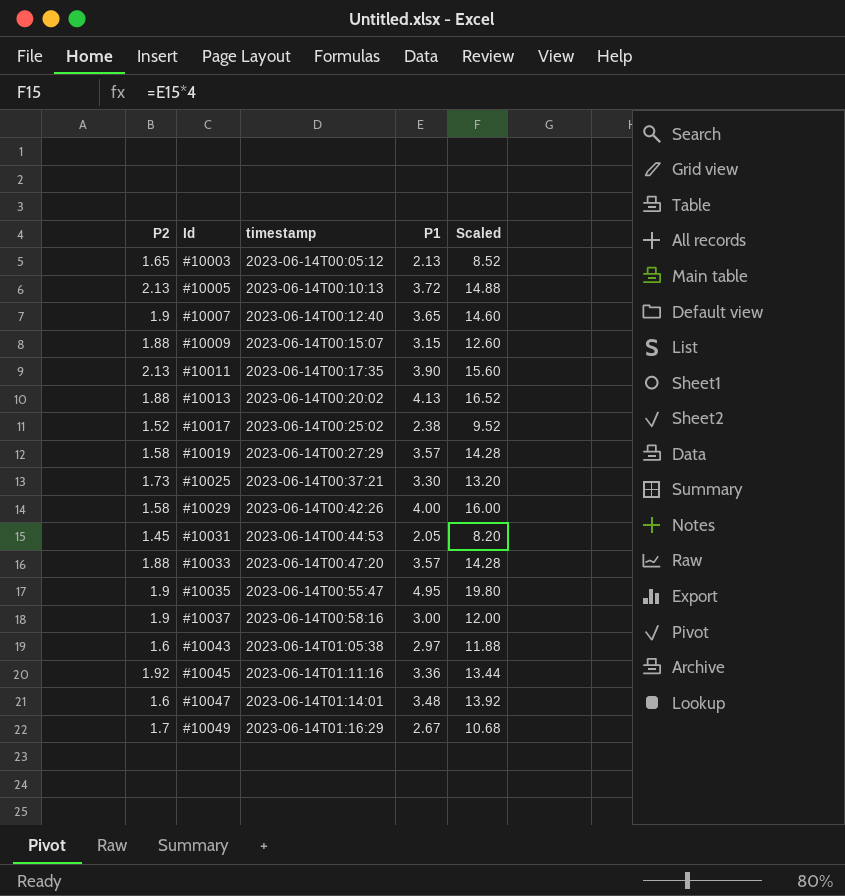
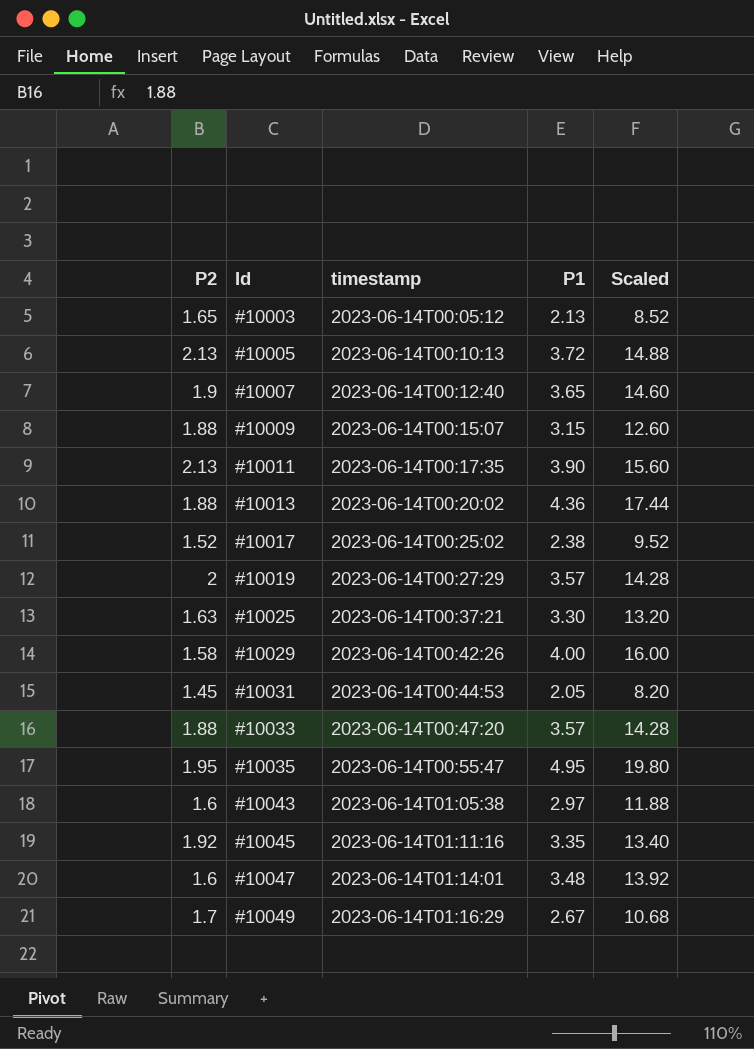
row #10037: 1.9 | 2023-06-14T00:58:16 | 3.00 | 12.00 -> none
#10013 | P1: 4.13 -> 4.36
#10013 | Scaled: 16.52 -> 17.44
#10019 | P2: 1.58 -> 2
#10025 | P2: 1.73 -> 1.63
#10035 | P2: 1.9 -> 1.95
#10045 | P1: 3.36 -> 3.35
#10045 | Scaled: 13.44 -> 13.40

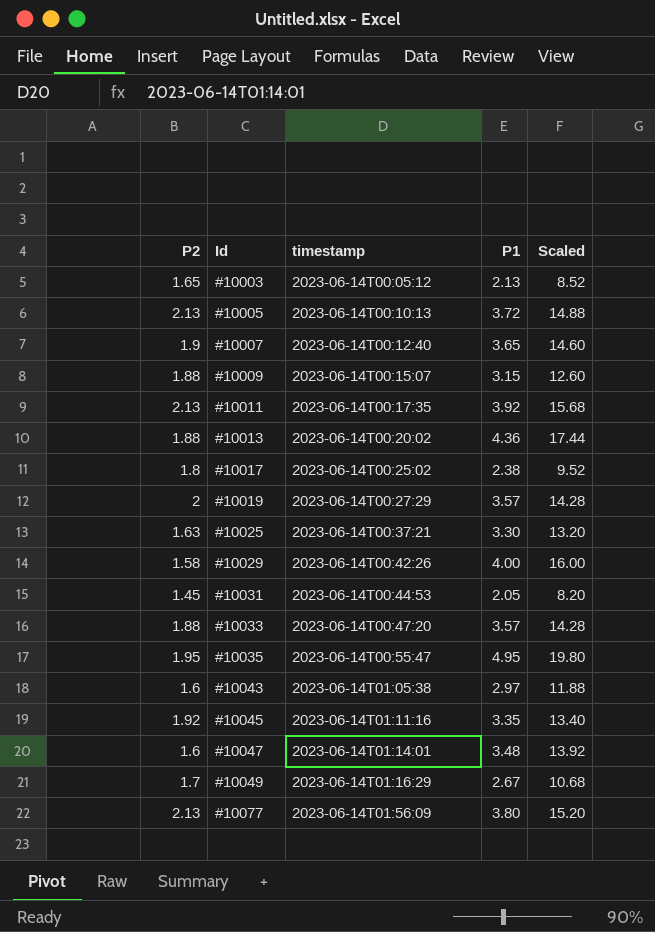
#10011 | P1: 3.90 -> 3.92
#10011 | Scaled: 15.60 -> 15.68
#10017 | P2: 1.52 -> 1.8
row #10077: none -> 2.13 | 2023-06-14T01:56:09 | 3.80 | 15.20

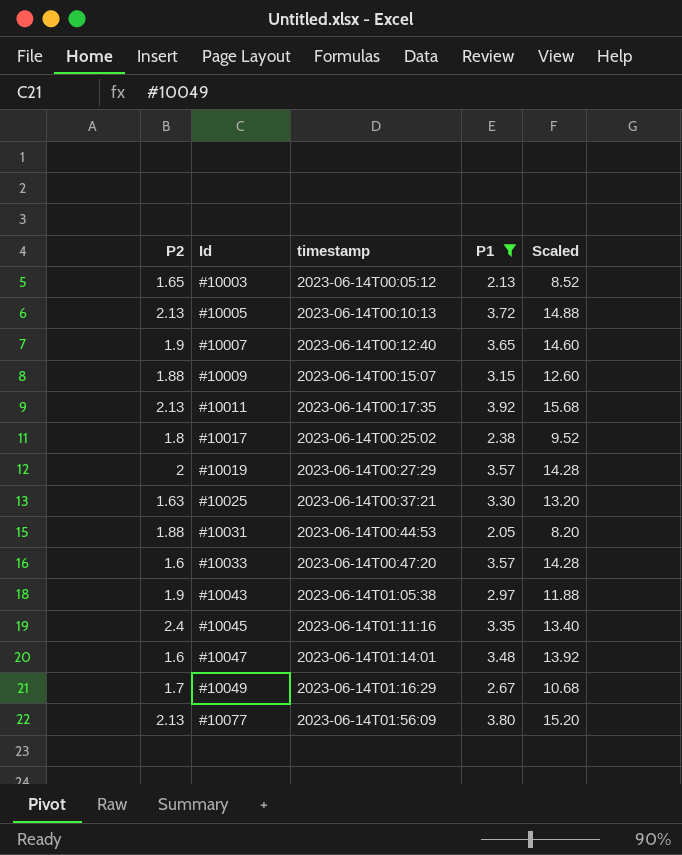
filter: none -> P1 <= 3.92
#10031 | P2: 1.45 -> 1.88
#10033 | P2: 1.88 -> 1.6
#10043 | P2: 1.6 -> 1.9
#10045 | P2: 1.92 -> 2.4

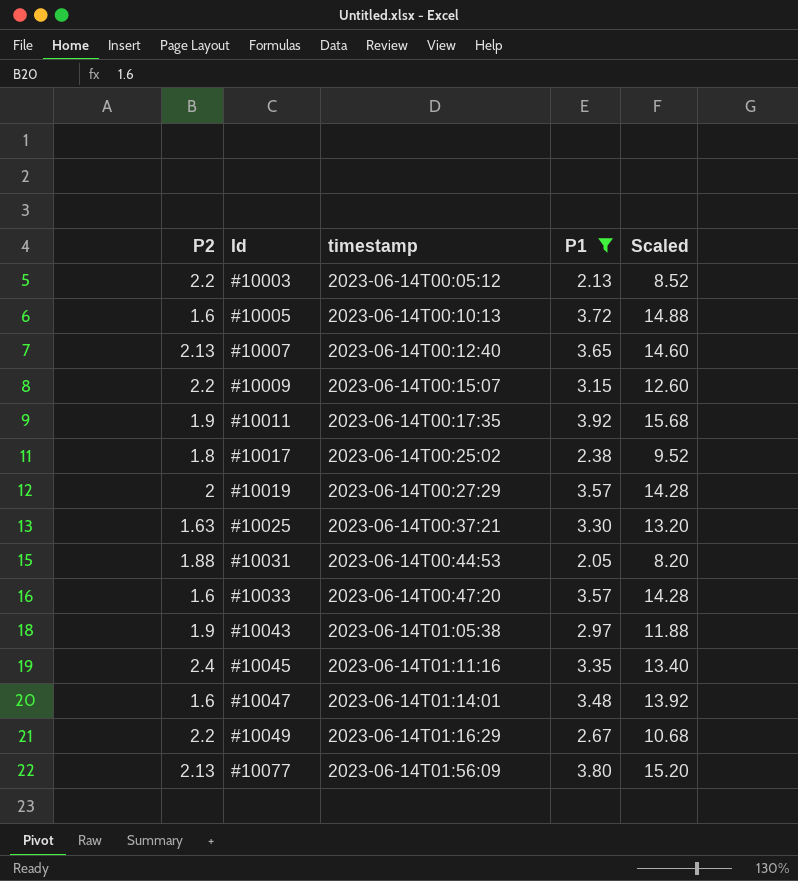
#10003 | P2: 1.65 -> 2.2
#10005 | P2: 2.13 -> 1.6
#10007 | P2: 1.9 -> 2.13
#10009 | P2: 1.88 -> 2.2
#10011 | P2: 2.13 -> 1.9
#10049 | P2: 1.7 -> 2.2

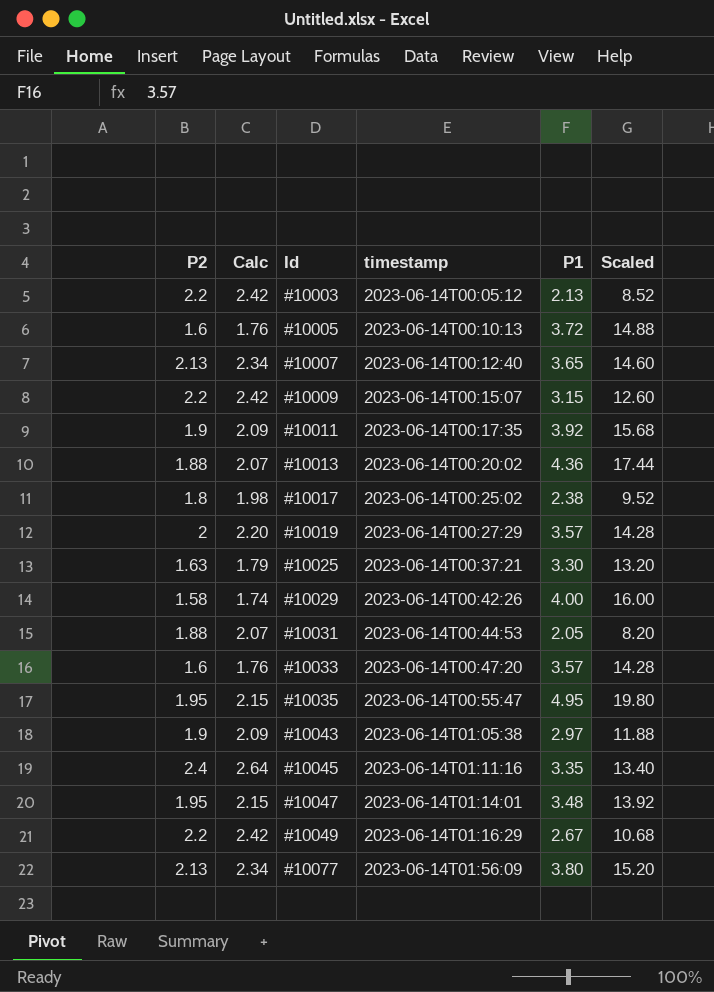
filter: P1 <= 3.92 -> none
column Calc | formula: none -> [P2] * 1.1
#10047 | P2: 1.6 -> 1.95

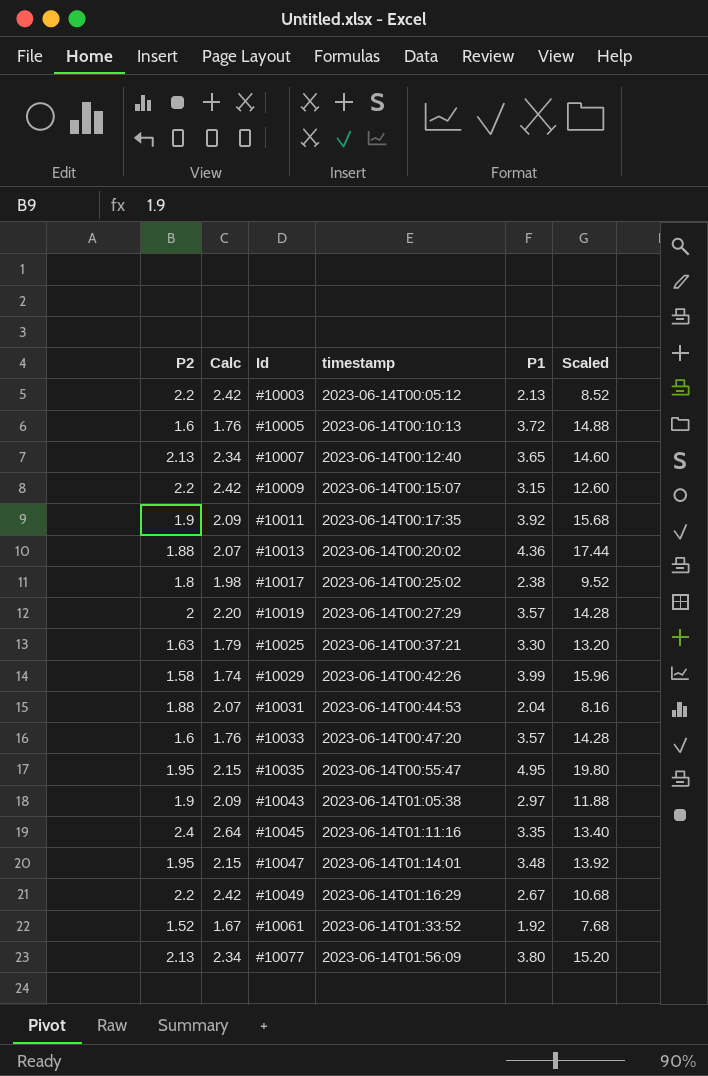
#10029 | P1: 4.00 -> 3.99
#10029 | Scaled: 16.00 -> 15.96
#10031 | P1: 2.05 -> 2.04
#10031 | Scaled: 8.20 -> 8.16
row #10061: none -> 1.52 | 1.67 | 2023-06-14T01:33:52 | 1.92 | 7.68

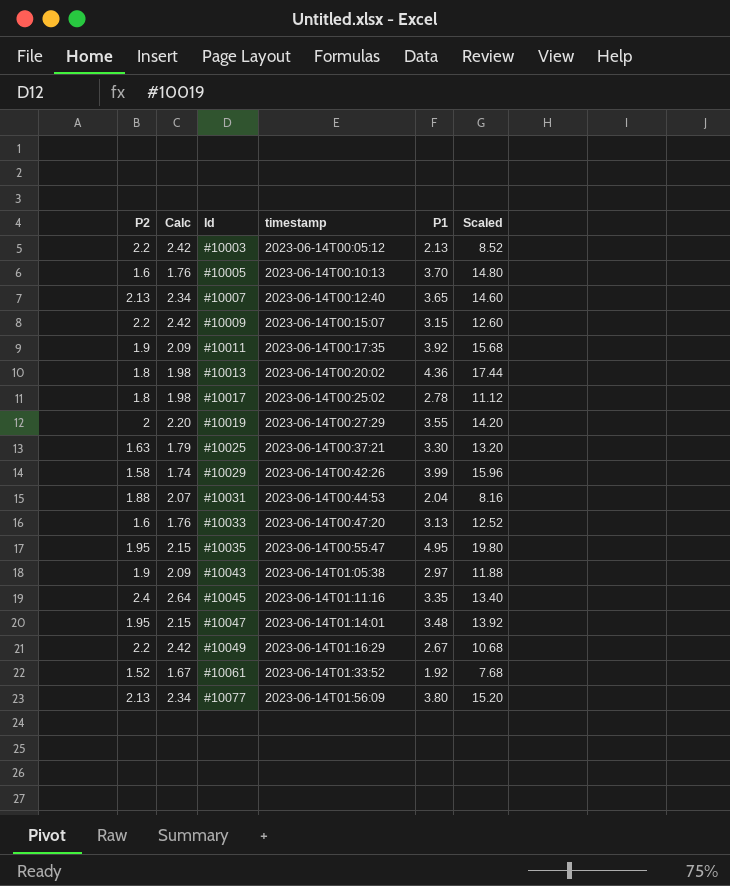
#10005 | P1: 3.72 -> 3.70
#10005 | Scaled: 14.88 -> 14.80
#10013 | P2: 1.88 -> 1.8
#10013 | Calc: 2.07 -> 1.98
#10017 | P1: 2.38 -> 2.78
#10017 | Scaled: 9.52 -> 11.12
#10019 | P1: 3.57 -> 3.55
#10019 | Scaled: 14.28 -> 14.20
#10033 | P1: 3.57 -> 3.13
#10033 | Scaled: 14.28 -> 12.52

